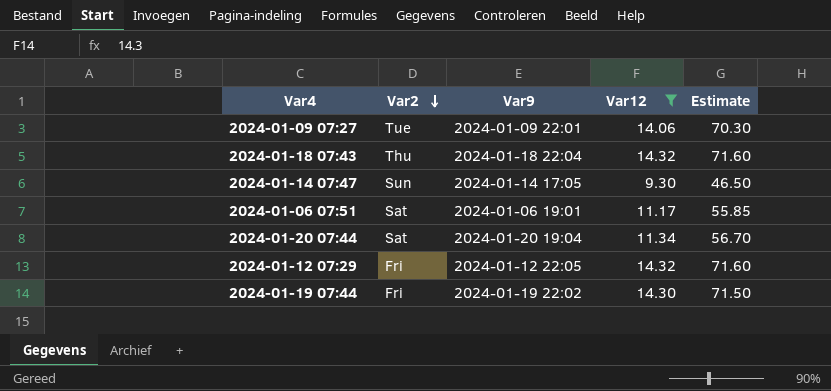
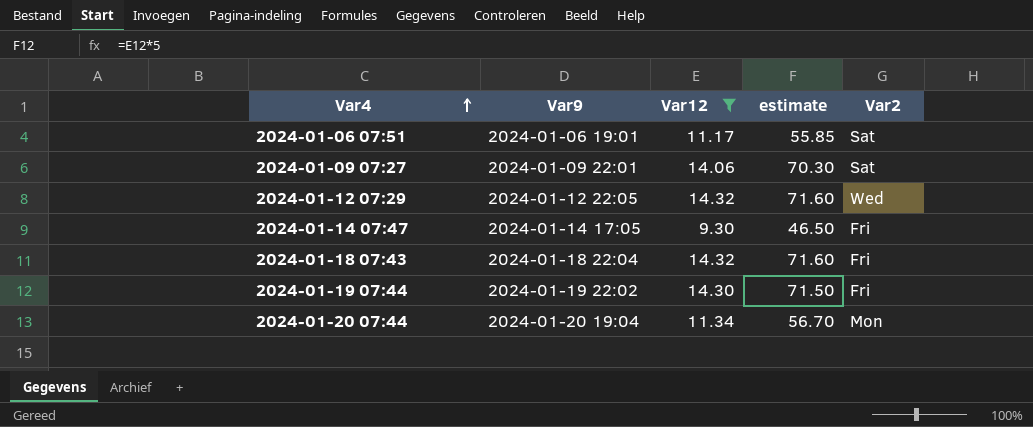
row order: Var2 descending -> Var4 ascending
column name: Estimate -> estimate
column Var2 | position: 2 -> 5
2024-01-09 07:27 | Var2: Tue -> Sat
2024-01-12 07:29 | Var2: Fri -> Wed
2024-01-14 07:47 | Var2: Sun -> Fri
2024-01-18 07:43 | Var2: Thu -> Fri
2024-01-20 07:44 | Var2: Sat -> Mon

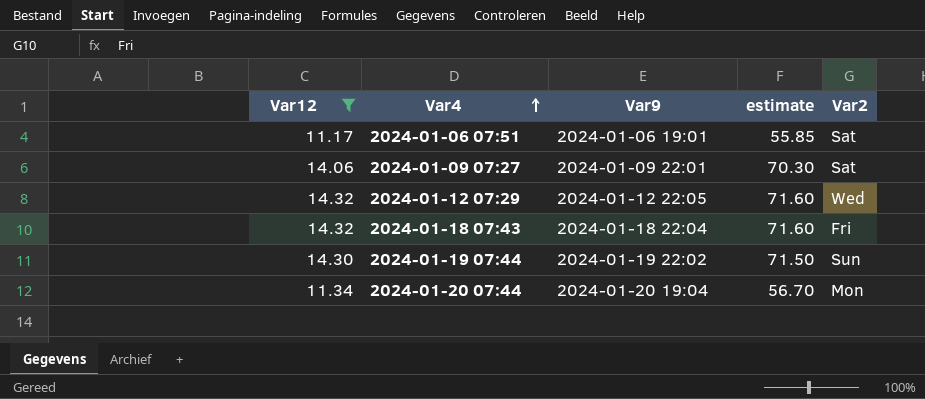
column Var12 | position: 3 -> 1
row 2024-01-14 07:47: 2024-01-14 17:05 | 9.30 | 46.50 | Fri -> none
2024-01-19 07:44 | Var2: Fri -> Sun

